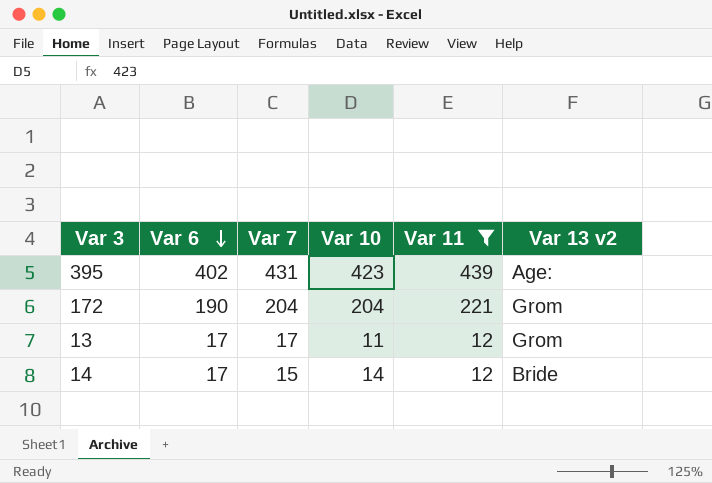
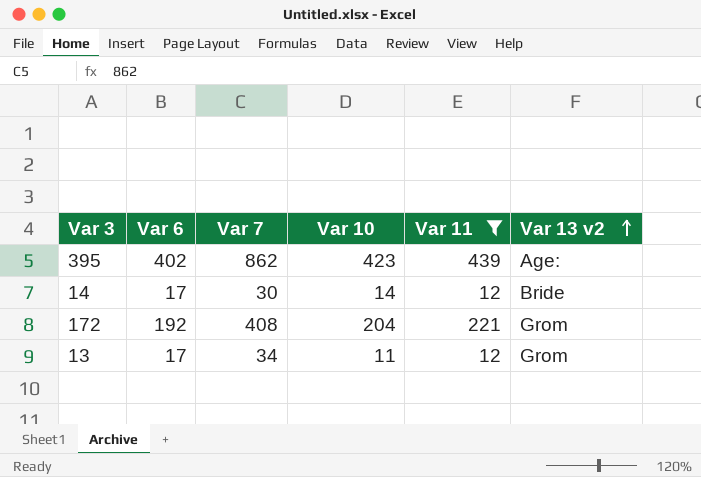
row order: Var 6 descending -> Var 13 v2 ascending
395 | Var 7: 431 -> 862
14 | Var 7: 15 -> 30
172 | Var 6: 190 -> 192
172 | Var 7: 204 -> 408
13 | Var 7: 17 -> 34

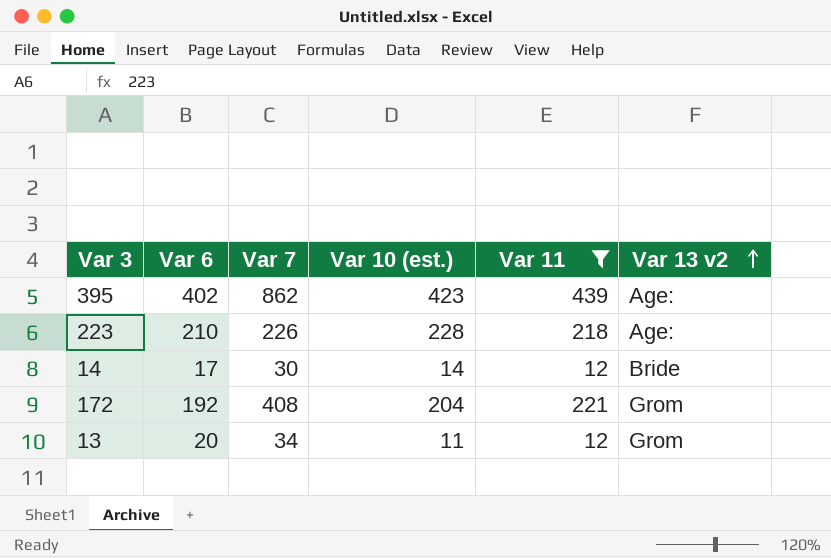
column name: Var 10 -> Var 10 (est.)
row 223: none -> 210 | 226 | 228 | 218 | Age:
13 | Var 6: 17 -> 20

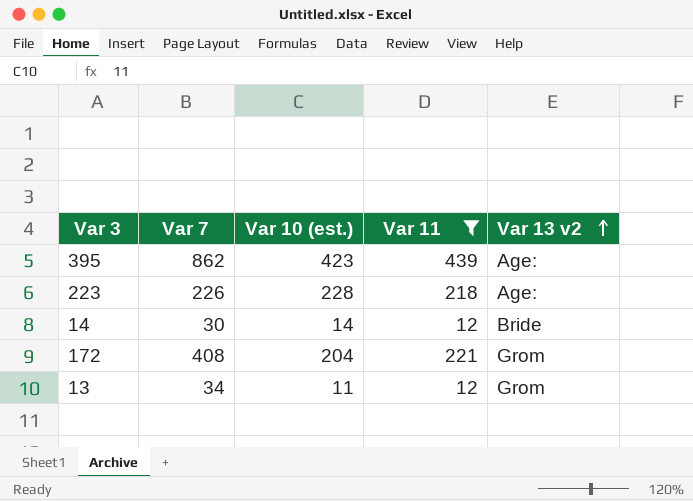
column Var 6 | position: 2 -> none

